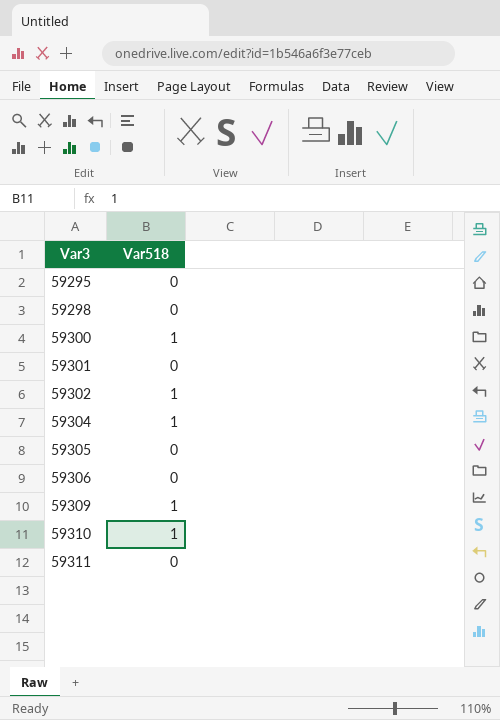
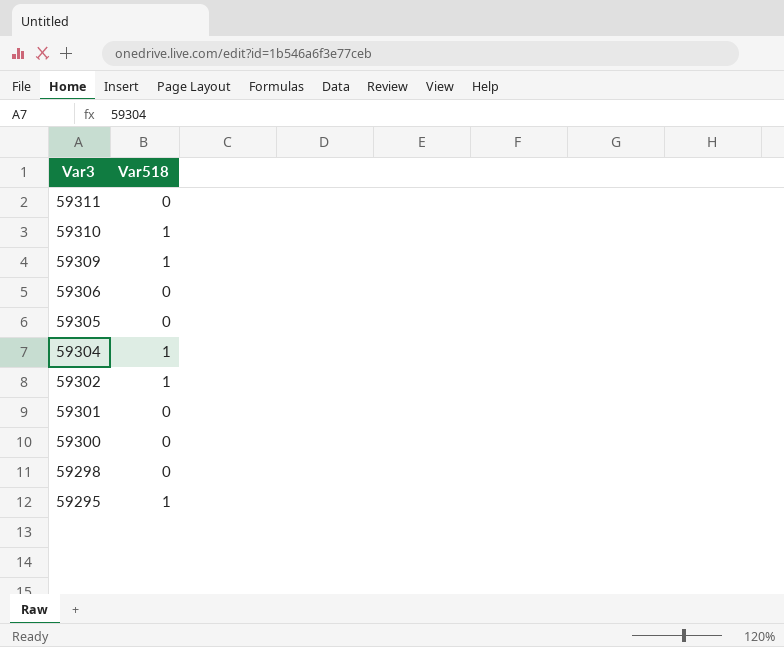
row order: Var3 ascending -> Var3 descending
59300 | Var518: 1 -> 0
59295 | Var518: 0 -> 1

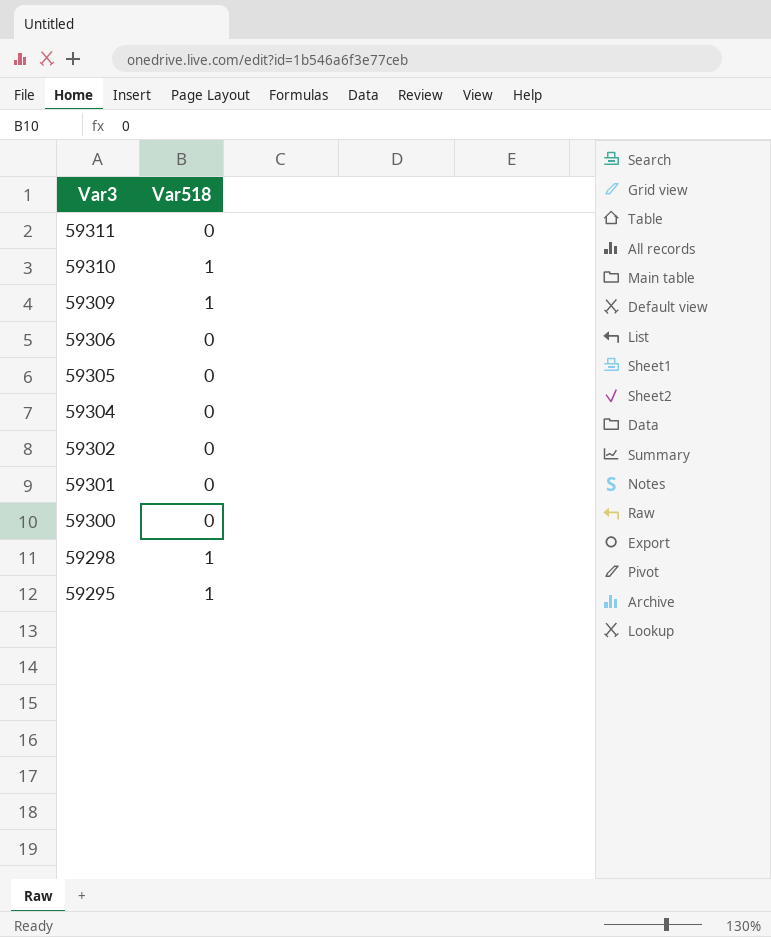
59304 | Var518: 1 -> 0
59302 | Var518: 1 -> 0
59298 | Var518: 0 -> 1

